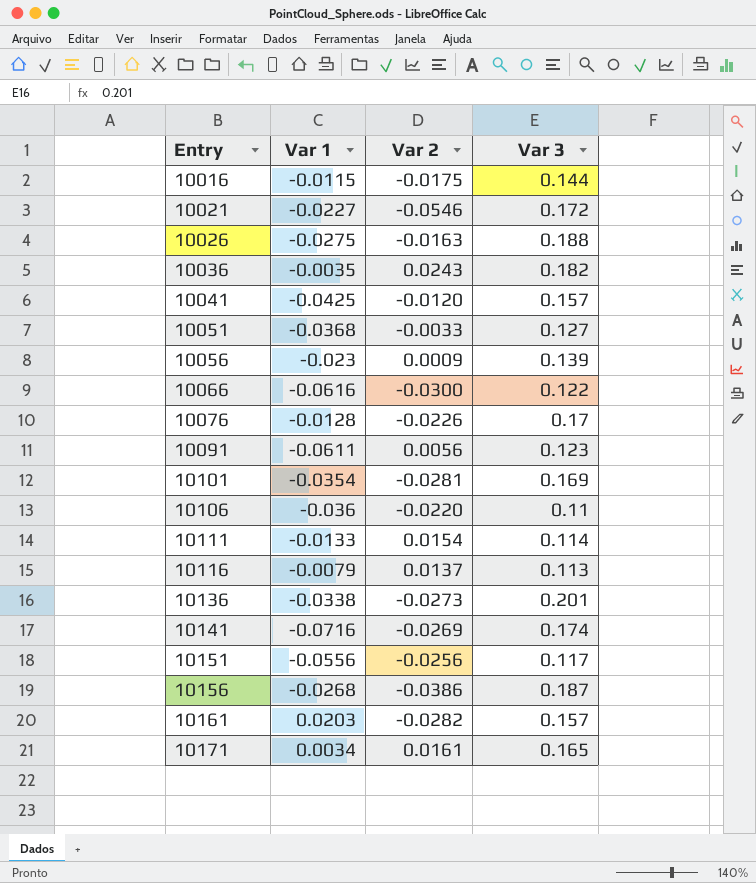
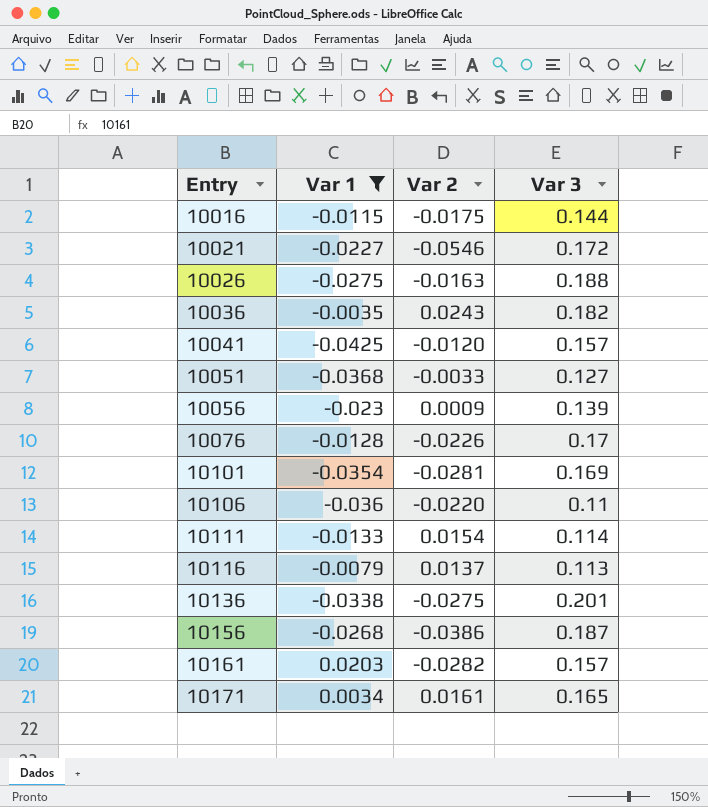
filter: none -> Var 1 >= -0.0425
10136 | Var 2: -0.0273 -> -0.0275

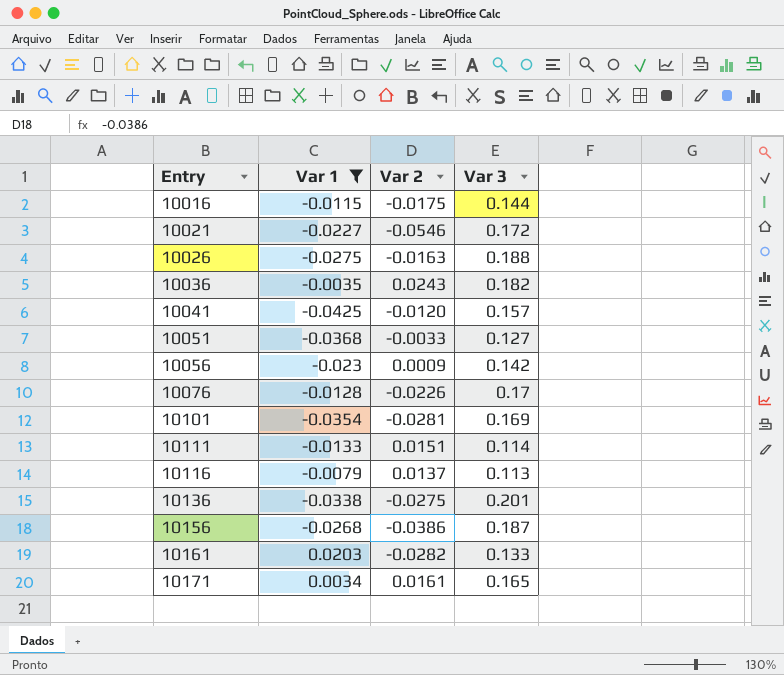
row 10106: -0.036 | -0.0220 | 0.11 -> none
10056 | Var 3: 0.139 -> 0.142
10111 | Var 2: 0.0154 -> 0.0151
10161 | Var 3: 0.157 -> 0.133

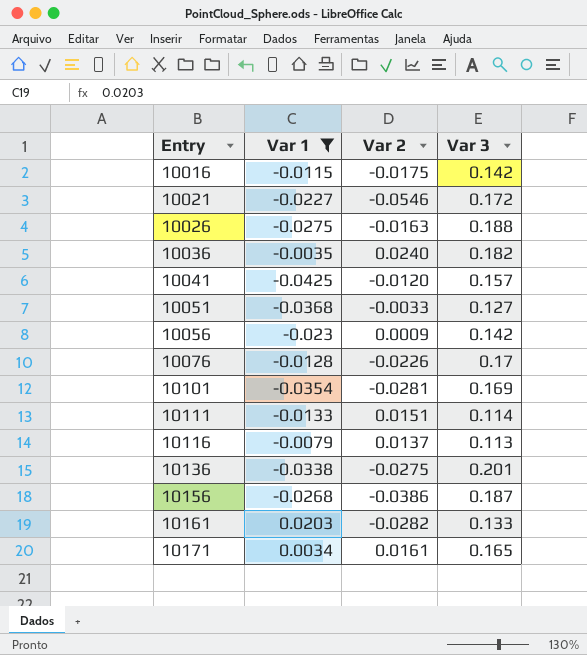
10016 | Var 3: 0.144 -> 0.142
10036 | Var 2: 0.0243 -> 0.0240

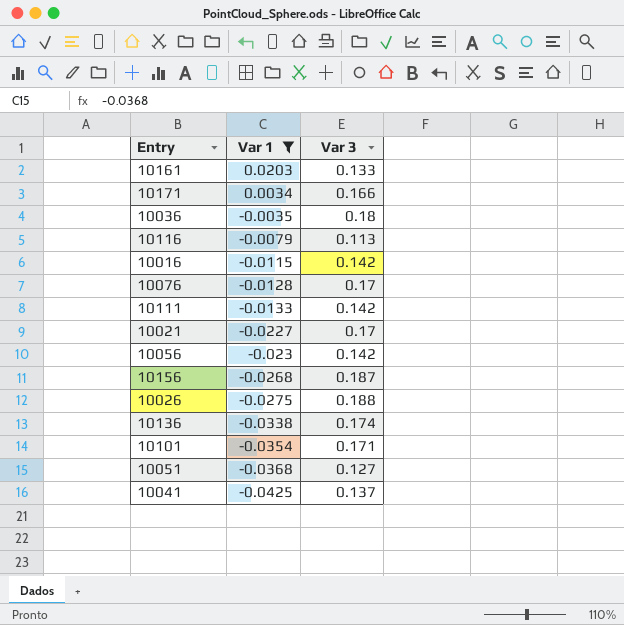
row order: Entry ascending -> Var 1 descending
column Var 2 | position: 3 -> none
10171 | Var 3: 0.165 -> 0.166
10036 | Var 3: 0.182 -> 0.18
10111 | Var 3: 0.114 -> 0.142
10021 | Var 3: 0.172 -> 0.17
10136 | Var 3: 0.201 -> 0.174
10101 | Var 3: 0.169 -> 0.171
10041 | Var 3: 0.157 -> 0.137

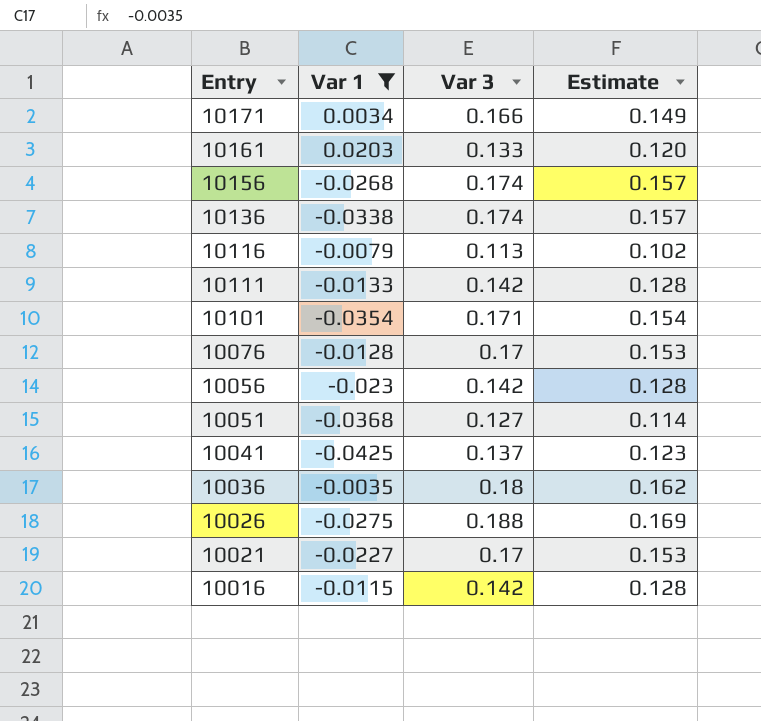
row order: Var 1 descending -> Entry descending
column Estimate | formula: none -> [Var 3] * 0.9
10156 | Var 3: 0.187 -> 0.174

